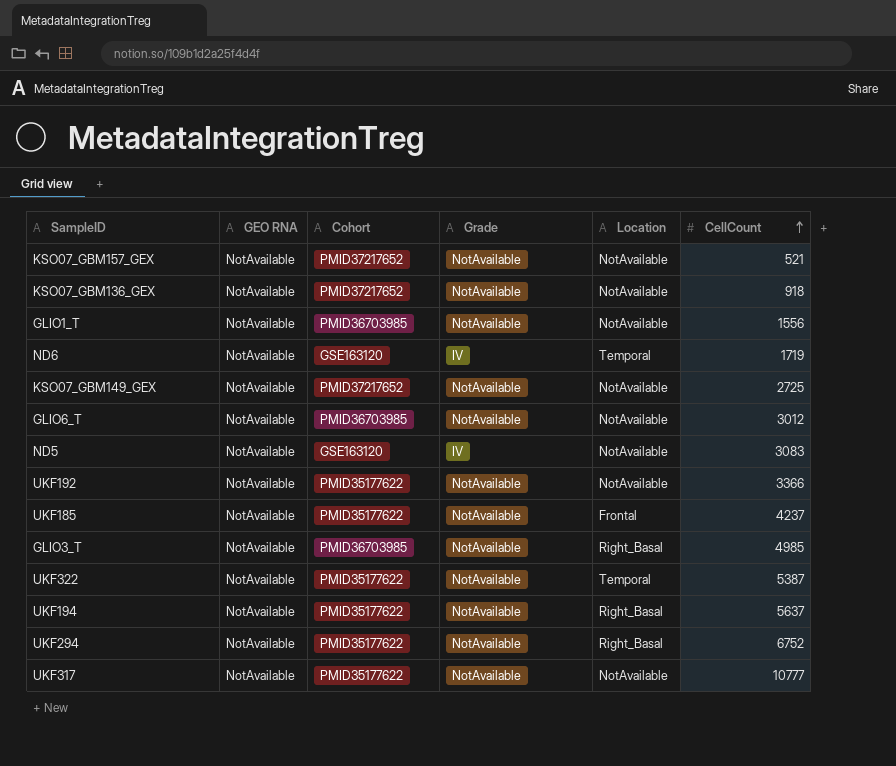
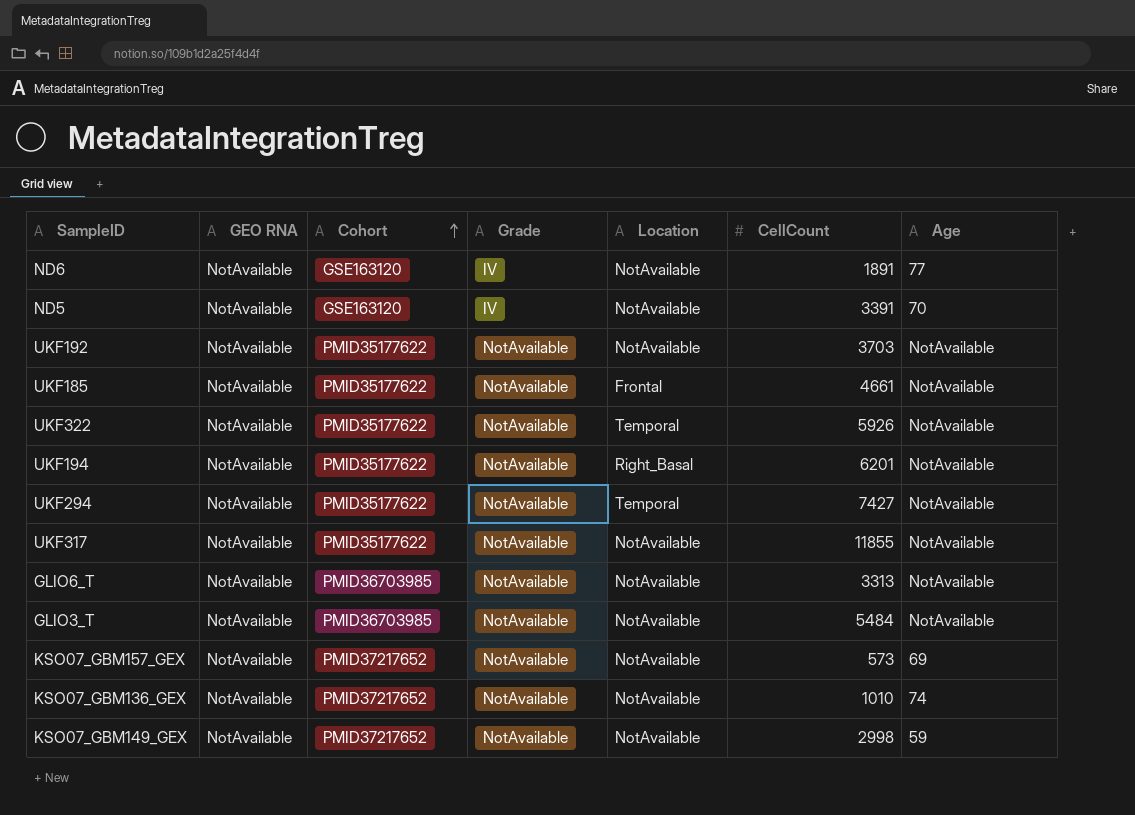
row order: CellCount ascending -> Cohort ascending
column Age | position: none -> 7
row GLIO1_T: NotAvailable | PMID36703985 | NotAvailable | NotAvailable | 1556 -> none
ND6 | Location: Temporal -> NotAvailable
ND6 | CellCount: 1719 -> 1891
ND5 | CellCount: 3083 -> 3391
UKF192 | CellCount: 3366 -> 3703
UKF185 | CellCount: 4237 -> 4661
UKF322 | CellCount: 5387 -> 5926
UKF194 | CellCount: 5637 -> 6201
UKF294 | Location: Right_Basal -> Temporal
UKF294 | CellCount: 6752 -> 7427
UKF317 | CellCount: 10777 -> 11855
GLIO6_T | CellCount: 3012 -> 3313
GLIO3_T | Location: Right_Basal -> NotAvailable
GLIO3_T | CellCount: 4985 -> 5484
KSO07_GBM157_GEX | CellCount: 521 -> 573
KSO07_GBM136_GEX | CellCount: 918 -> 1010
KSO07_GBM149_GEX | CellCount: 2725 -> 2998

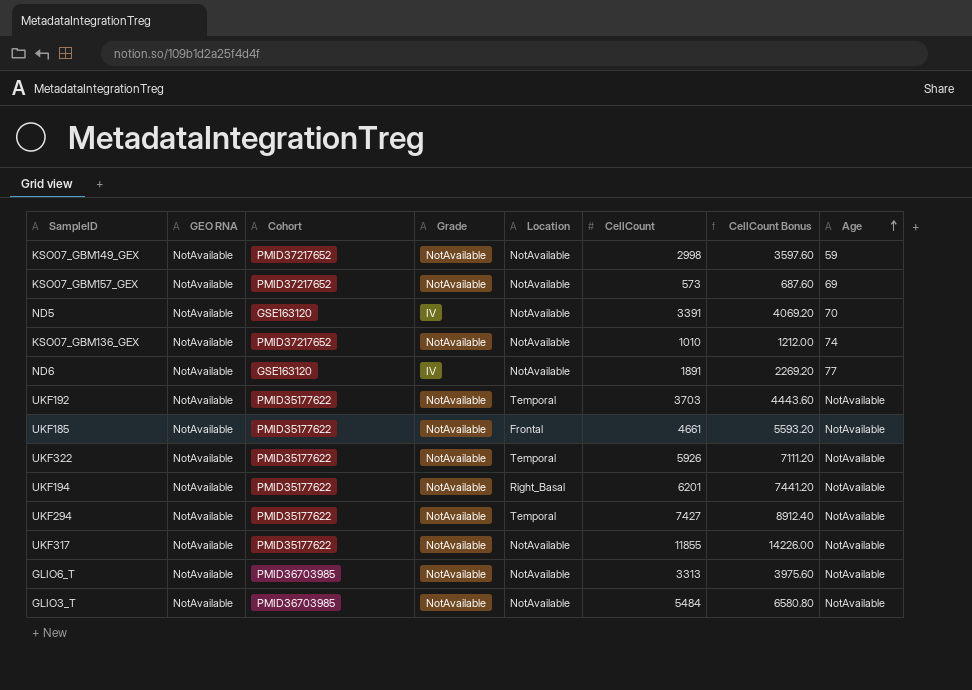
row order: Cohort ascending -> Age ascending
column CellCount Bonus | formula: none -> [CellCount] * 1.2
UKF192 | Location: NotAvailable -> Temporal

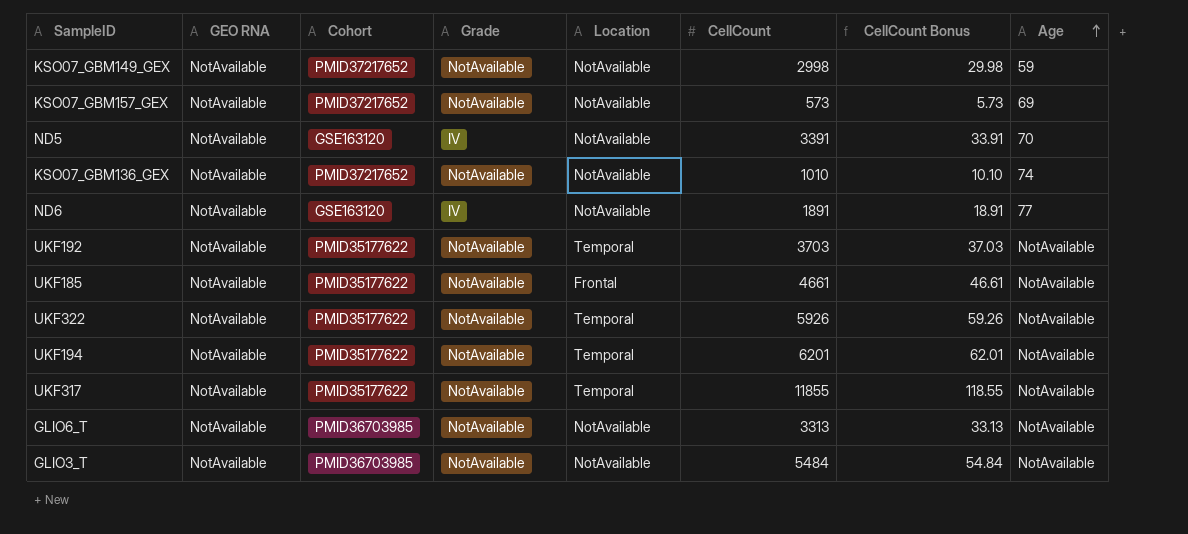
column CellCount Bonus | formula: [CellCount] * 1.2 -> [CellCount] * 0.01
row UKF294: NotAvailable | PMID35177622 | NotAvailable | Temporal | 7427 | 8912.40 | NotAvailable -> none
UKF194 | Location: Right_Basal -> Temporal
UKF317 | Location: NotAvailable -> Temporal

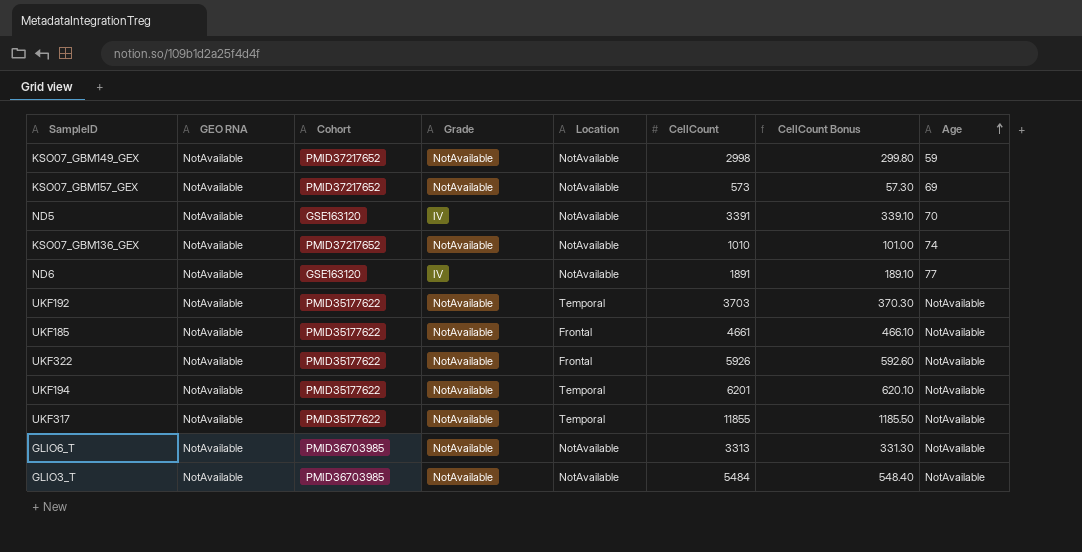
column CellCount Bonus | formula: [CellCount] * 0.01 -> [CellCount] * 0.1
UKF322 | Location: Temporal -> Frontal

